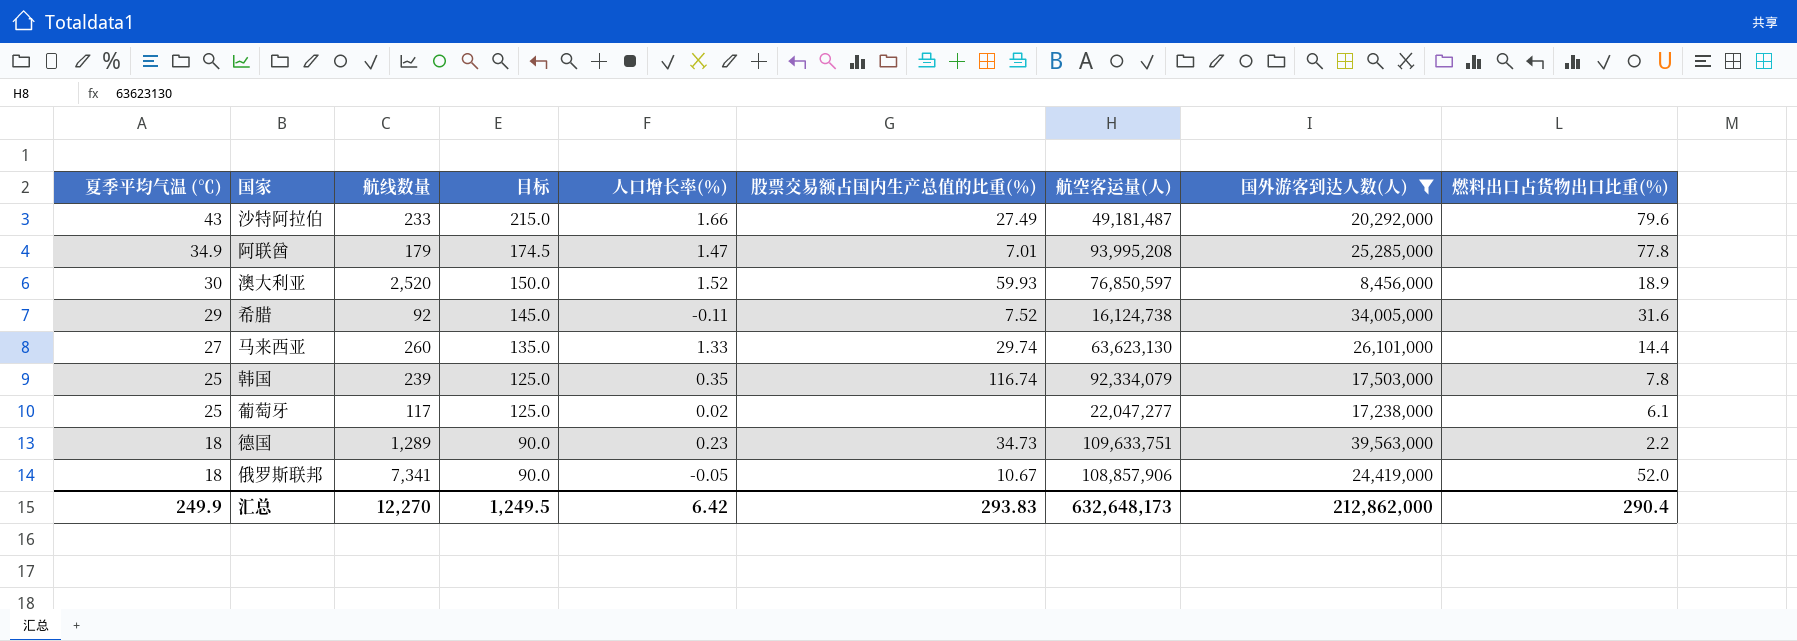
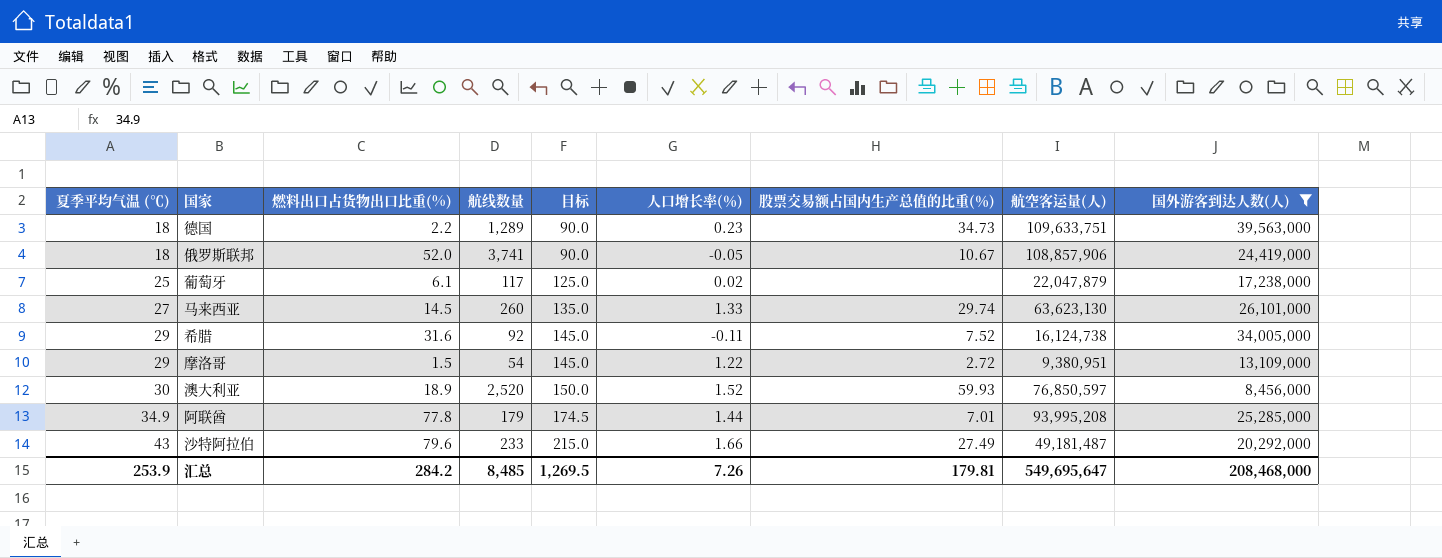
row order: 夏季平均气温 (℃) descending -> 夏季平均气温 (℃) ascending
column 燃料出口占货物出口比重(%) | position: 9 -> 3
row 韩国: 25 | 239 | 125.0 | 0.35 | 116.74 | 92,334,079 | 17,503,000 | 7.8 -> none
俄罗斯联邦 | 航线数量: 7,341 -> 3,741
葡萄牙 | 航空客运量(人): 22,047,277 -> 22,047,879
马来西亚 | 燃料出口占货物出口比重(%): 14.4 -> 14.5
row 摩洛哥: none -> 29 | 1.5 | 54 | 145.0 | 1.22 | 2.72 | 9,380,951 | 13,109,000
阿联酋 | 人口增长率(％): 1.47 -> 1.44
汇总 | 夏季平均气温 (℃): 249.9 -> 253.9
汇总 | 燃料出口占货物出口比重(%): 290.4 -> 284.2
汇总 | 航线数量: 12,270 -> 8,485
汇总 | 目标: 1,249.5 -> 1,269.5
汇总 | 人口增长率(％): 6.42 -> 7.26
汇总 | 股票交易额占国内生产总值的比重(％): 293.83 -> 179.81
汇总 | 航空客运量(人): 632,648,173 -> 549,695,647
汇总 | 国外游客到达人数(人): 212,862,000 -> 208,468,000

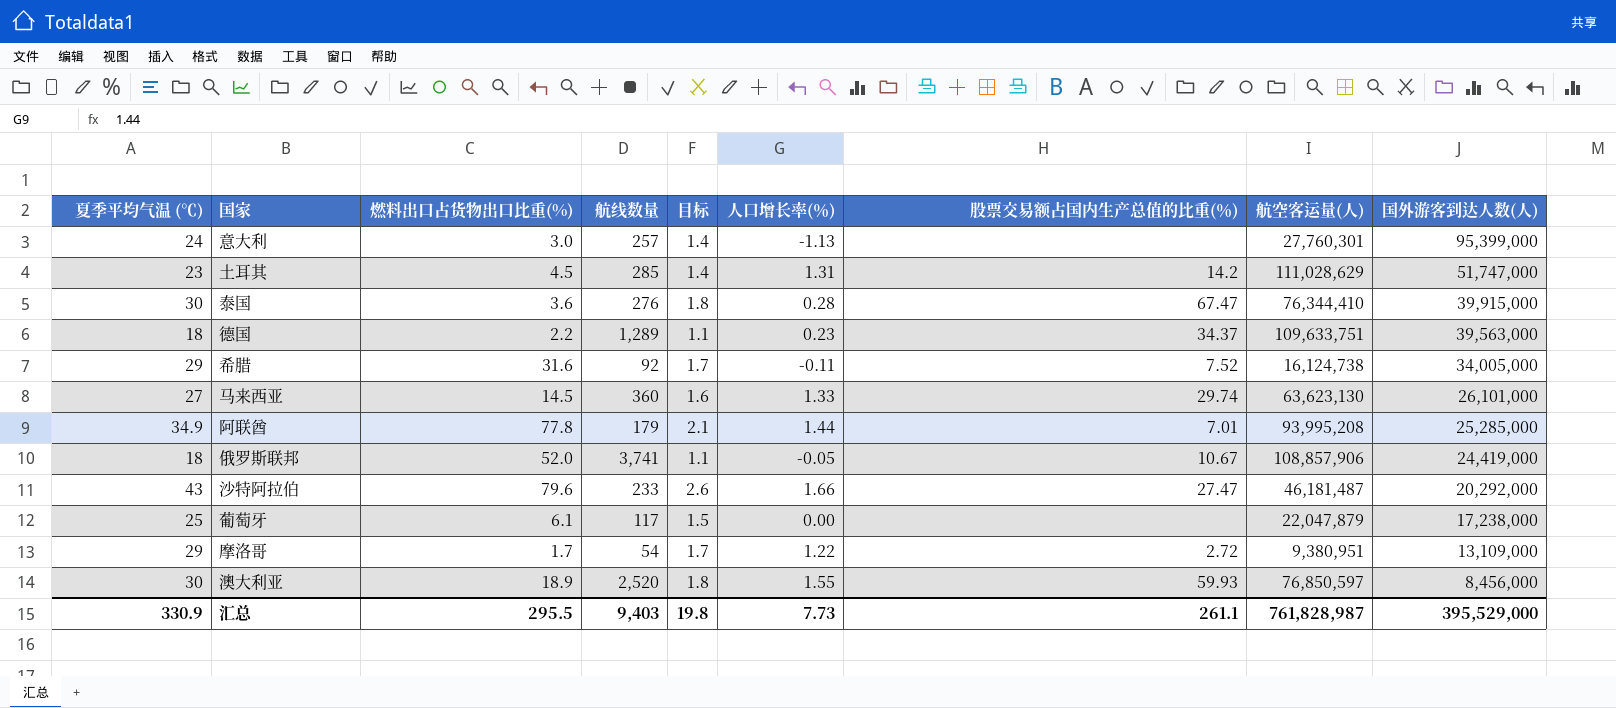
filter: 国外游客到达人数(人) <= 39,563,000 -> none
row order: 夏季平均气温 (℃) ascending -> 国外游客到达人数(人) descending
column 目标 | formula: [夏季平均气温 (℃)] * 5 -> [夏季平均气温 (℃)] * 0.06
德国 | 股票交易额占国内生产总值的比重(％): 34.73 -> 34.37
马来西亚 | 航线数量: 260 -> 360
沙特阿拉伯 | 股票交易额占国内生产总值的比重(％): 27.49 -> 27.47
沙特阿拉伯 | 航空客运量(人): 49,181,487 -> 46,181,487
葡萄牙 | 人口增长率(％): 0.02 -> 0.00
摩洛哥 | 燃料出口占货物出口比重(%): 1.5 -> 1.7
澳大利亚 | 人口增长率(％): 1.52 -> 1.55
汇总 | 夏季平均气温 (℃): 253.9 -> 330.9
汇总 | 燃料出口占货物出口比重(%): 284.2 -> 295.5
汇总 | 航线数量: 8,485 -> 9,403
汇总 | 目标: 1,269.5 -> 19.8
汇总 | 人口增长率(％): 7.26 -> 7.73
汇总 | 股票交易额占国内生产总值的比重(％): 179.81 -> 261.1
汇总 | 航空客运量(人): 549,695,647 -> 761,828,987
汇总 | 国外游客到达人数(人): 208,468,000 -> 395,529,000

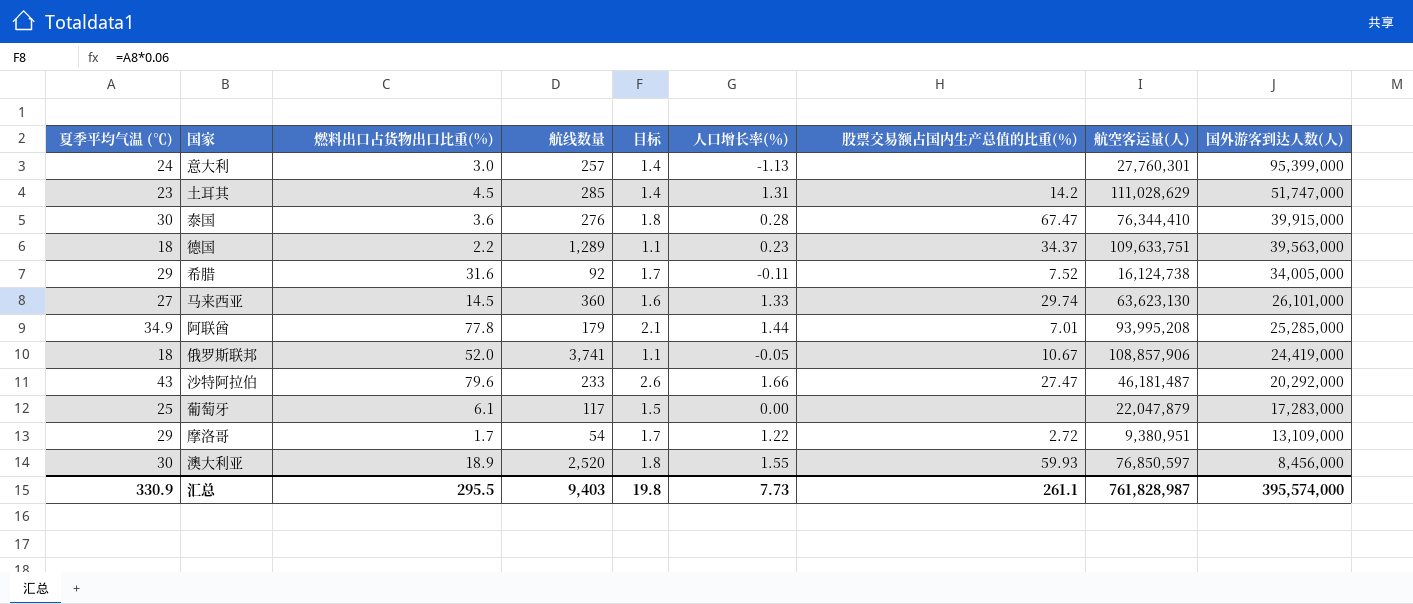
葡萄牙 | 国外游客到达人数(人): 17,238,000 -> 17,283,000
汇总 | 国外游客到达人数(人): 395,529,000 -> 395,574,000

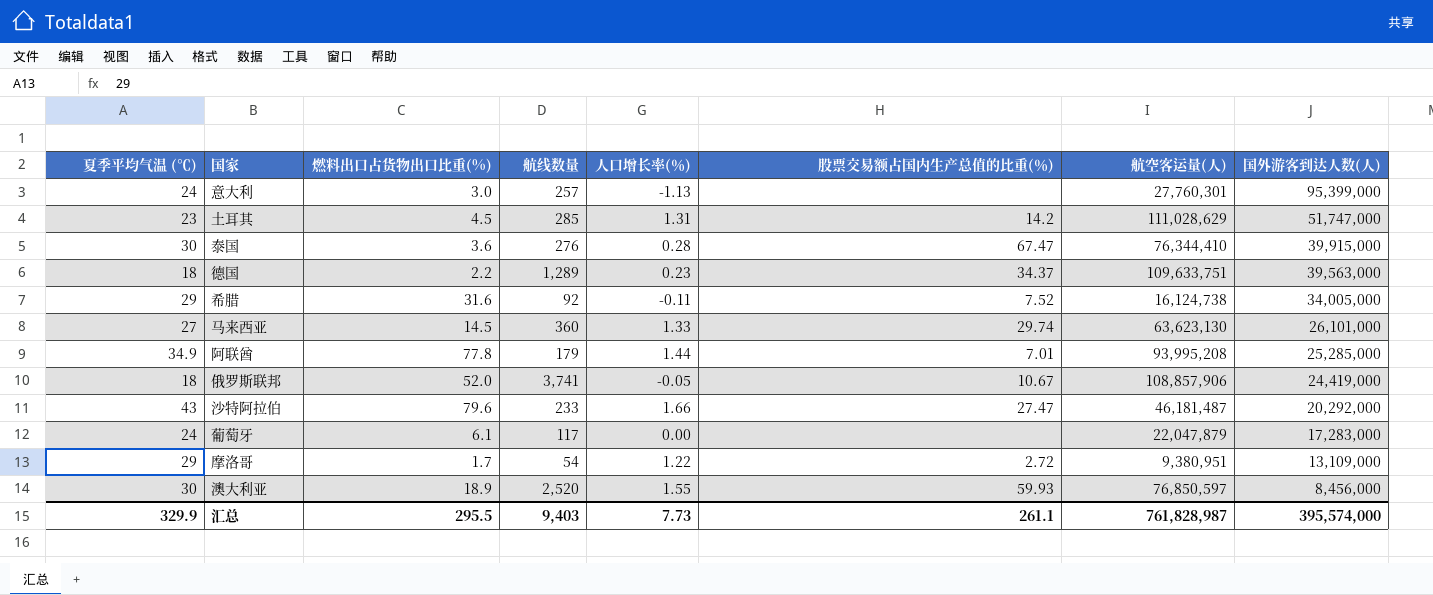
column 目标 | formula: [夏季平均气温 (℃)] * 0.06 -> none
葡萄牙 | 夏季平均气温 (℃): 25 -> 24
汇总 | 夏季平均气温 (℃): 330.9 -> 329.9

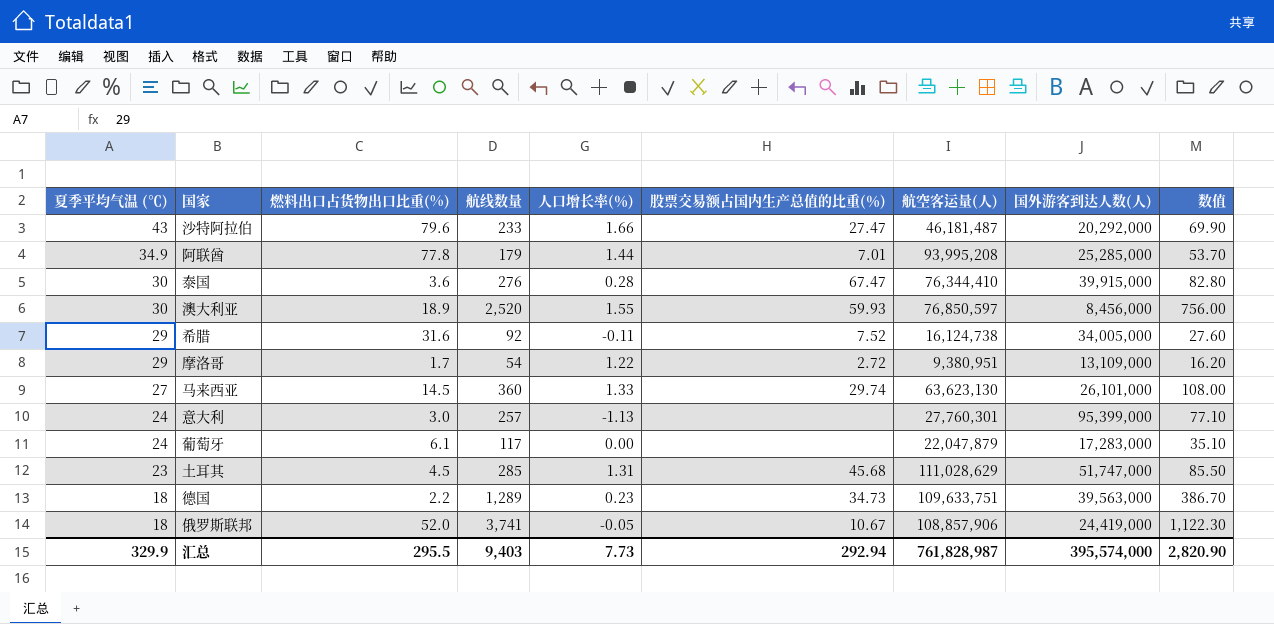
row order: 国外游客到达人数(人) descending -> 夏季平均气温 (℃) descending
column 数值 | formula: none -> [航线数量] * 0.3
土耳其 | 股票交易额占国内生产总值的比重(％): 14.2 -> 45.68
德国 | 股票交易额占国内生产总值的比重(％): 34.37 -> 34.73
汇总 | 股票交易额占国内生产总值的比重(％): 261.1 -> 292.94

